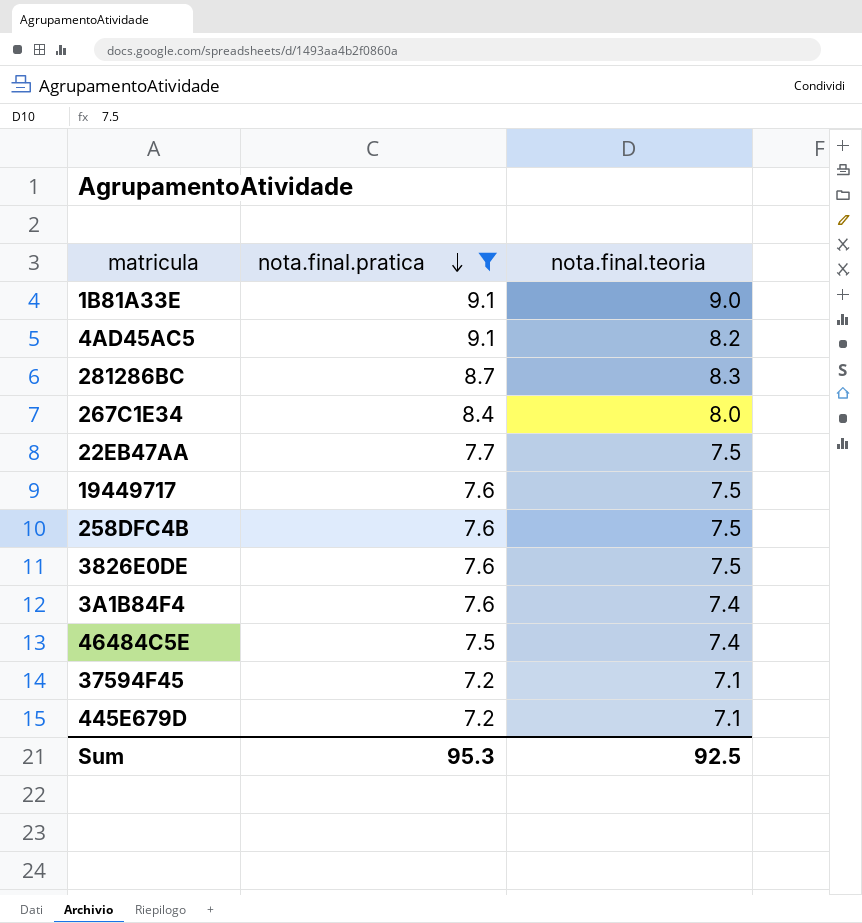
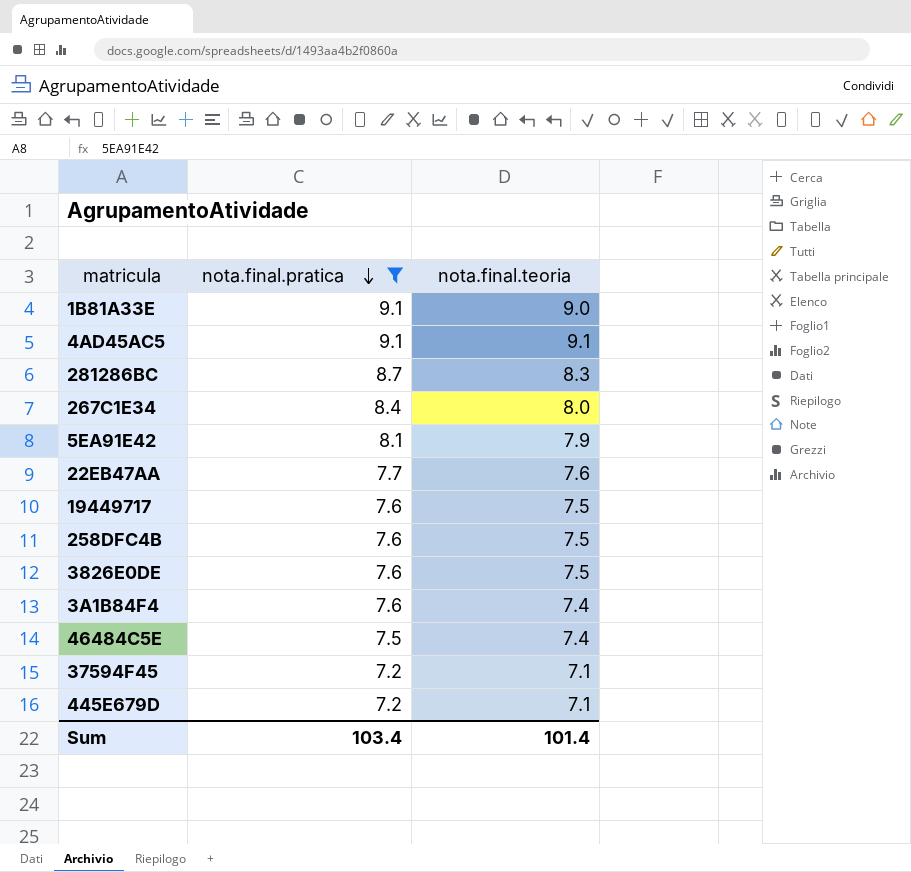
4AD45AC5 | nota.final.teoria: 8.2 -> 9.1
row 5EA91E42: none -> 8.1 | 7.9
22EB47AA | nota.final.teoria: 7.5 -> 7.6
Sum | nota.final.pratica: 95.3 -> 103.4
Sum | nota.final.teoria: 92.5 -> 101.4

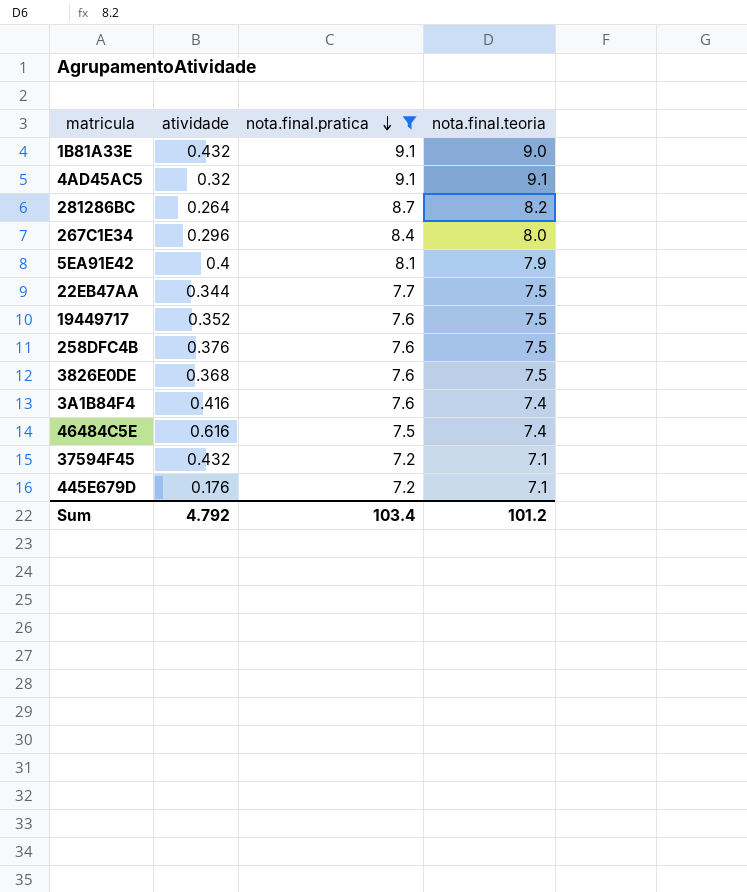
column atividade | position: none -> 2
281286BC | nota.final.teoria: 8.3 -> 8.2
22EB47AA | nota.final.teoria: 7.6 -> 7.5
Sum | nota.final.teoria: 101.4 -> 101.2

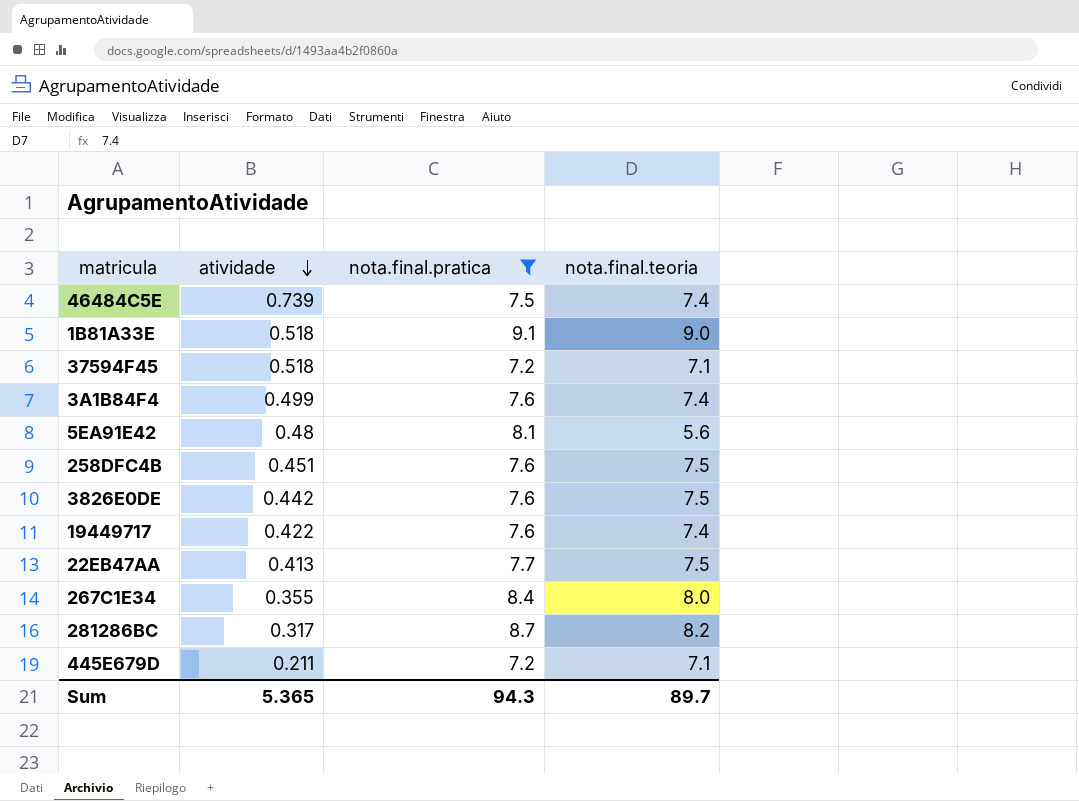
row order: nota.final.pratica descending -> atividade descending
row 4AD45AC5: 0.32 | 9.1 | 9.1 -> none
46484C5E | atividade: 0.616 -> 0.739
1B81A33E | atividade: 0.432 -> 0.518
37594F45 | atividade: 0.432 -> 0.518
3A1B84F4 | atividade: 0.416 -> 0.499
5EA91E42 | atividade: 0.4 -> 0.48
5EA91E42 | nota.final.teoria: 7.9 -> 5.6
258DFC4B | atividade: 0.376 -> 0.451
3826E0DE | atividade: 0.368 -> 0.442
19449717 | atividade: 0.352 -> 0.422
19449717 | nota.final.teoria: 7.5 -> 7.4
22EB47AA | atividade: 0.344 -> 0.413
267C1E34 | atividade: 0.296 -> 0.355
281286BC | atividade: 0.264 -> 0.317
445E679D | atividade: 0.176 -> 0.211
Sum | atividade: 4.792 -> 5.365
Sum | nota.final.pratica: 103.4 -> 94.3
Sum | nota.final.teoria: 101.2 -> 89.7

